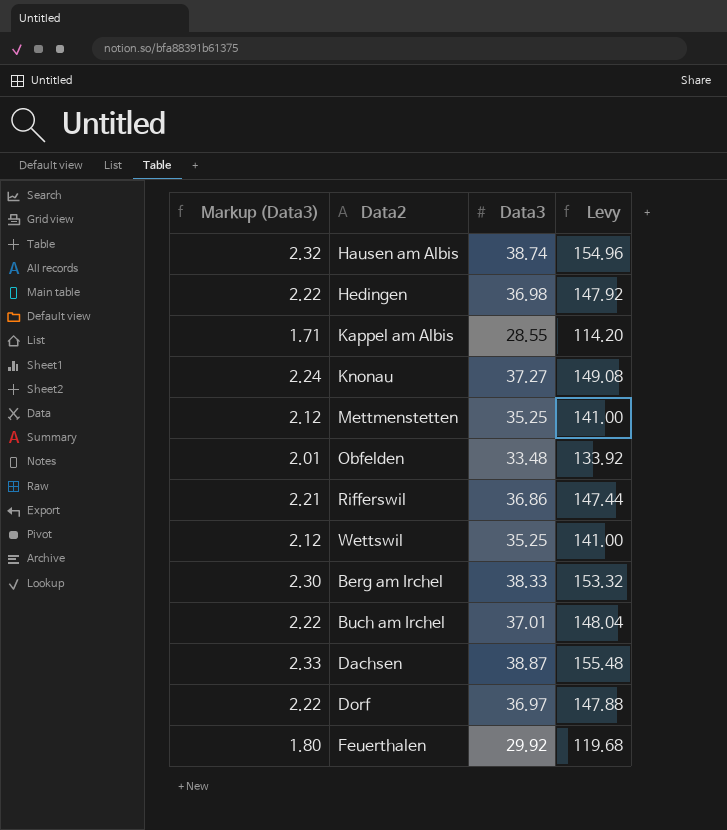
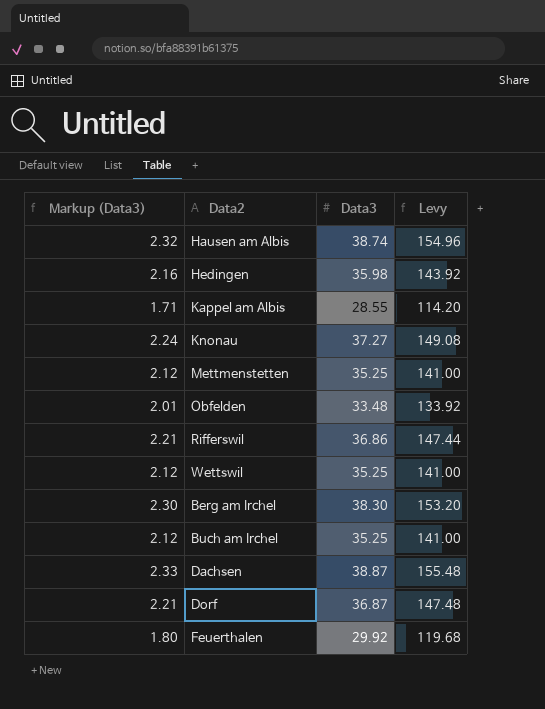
Hedingen | Markup (Data3): 2.22 -> 2.16
Hedingen | Data3: 36.98 -> 35.98
Hedingen | Levy: 147.92 -> 143.92
Berg am Irchel | Data3: 38.33 -> 38.30
Berg am Irchel | Levy: 153.32 -> 153.20
Buch am Irchel | Markup (Data3): 2.22 -> 2.12
Buch am Irchel | Data3: 37.01 -> 35.25
Buch am Irchel | Levy: 148.04 -> 141.00
Dorf | Markup (Data3): 2.22 -> 2.21
Dorf | Data3: 36.97 -> 36.87
Dorf | Levy: 147.88 -> 147.48

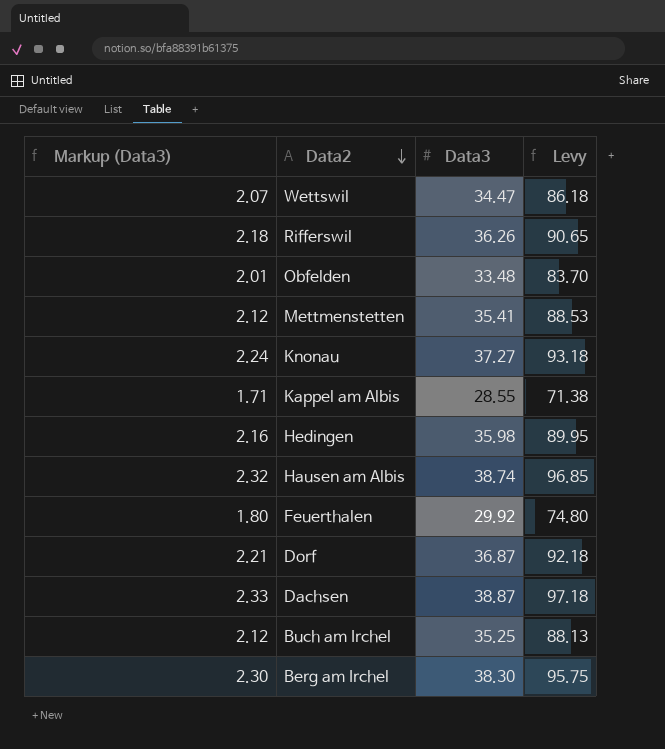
row order: none -> Data2 descending
column Levy | formula: [Data3] * 4 -> [Data3] * 2.5
Wettswil | Markup (Data3): 2.12 -> 2.07
Wettswil | Data3: 35.25 -> 34.47
Rifferswil | Markup (Data3): 2.21 -> 2.18
Rifferswil | Data3: 36.86 -> 36.26
Mettmenstetten | Data3: 35.25 -> 35.41

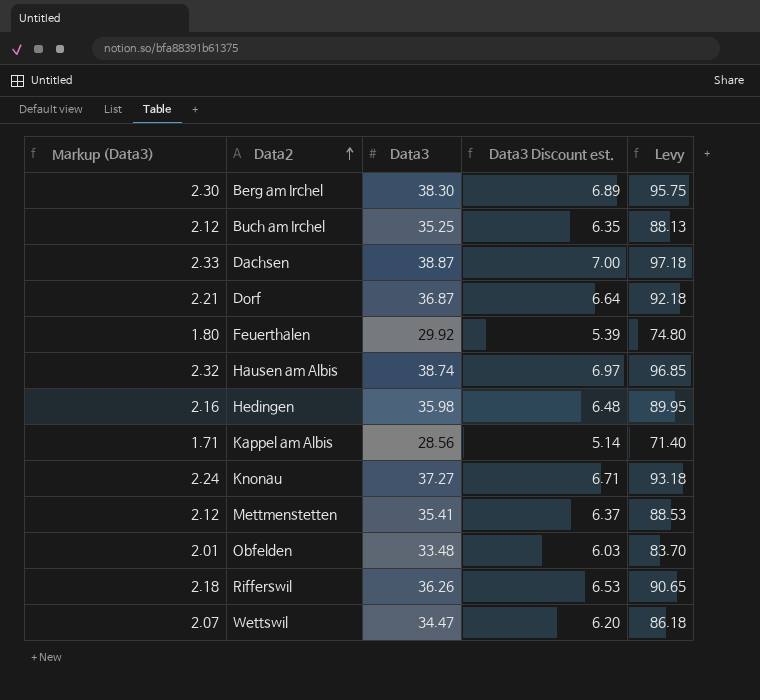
row order: Data2 descending -> Data2 ascending
column Data3 Discount est. | formula: none -> [Data3] * 0.18
Kappel am Albis | Data3: 28.55 -> 28.56
Kappel am Albis | Levy: 71.38 -> 71.40

